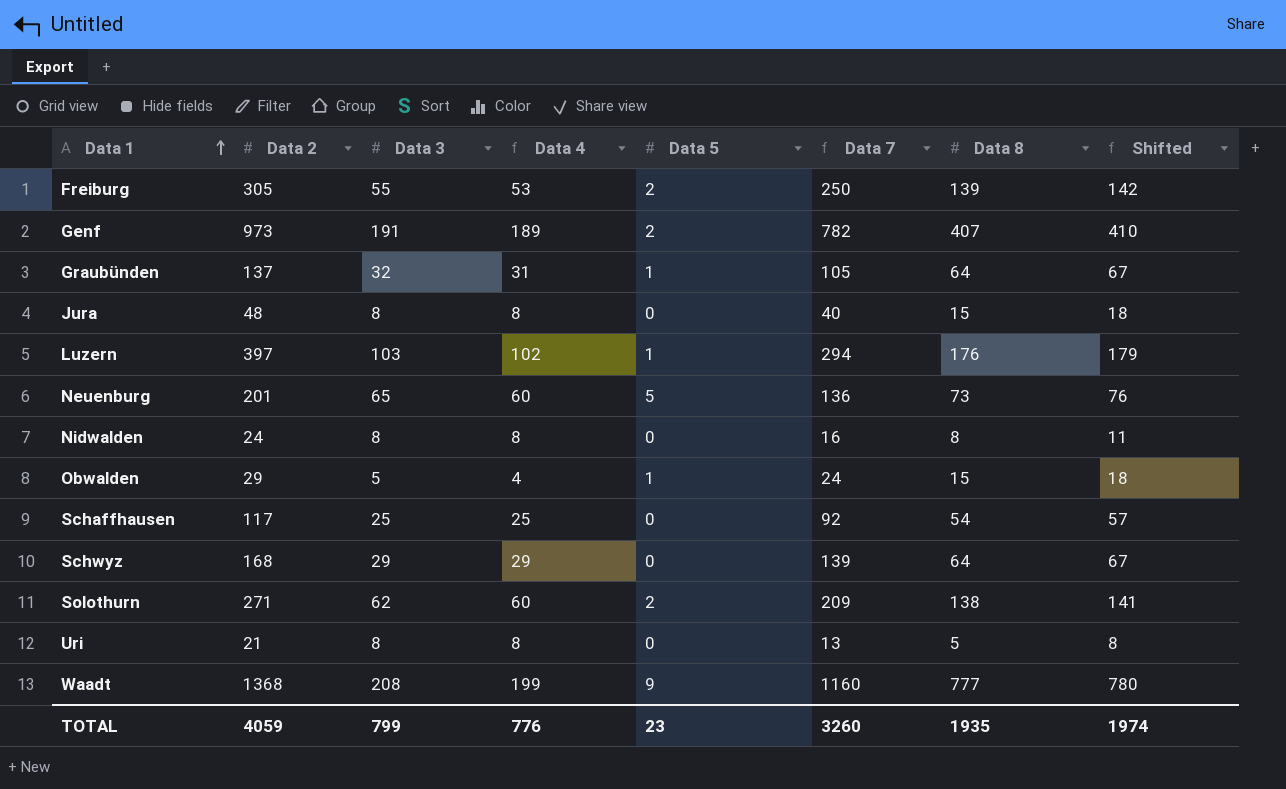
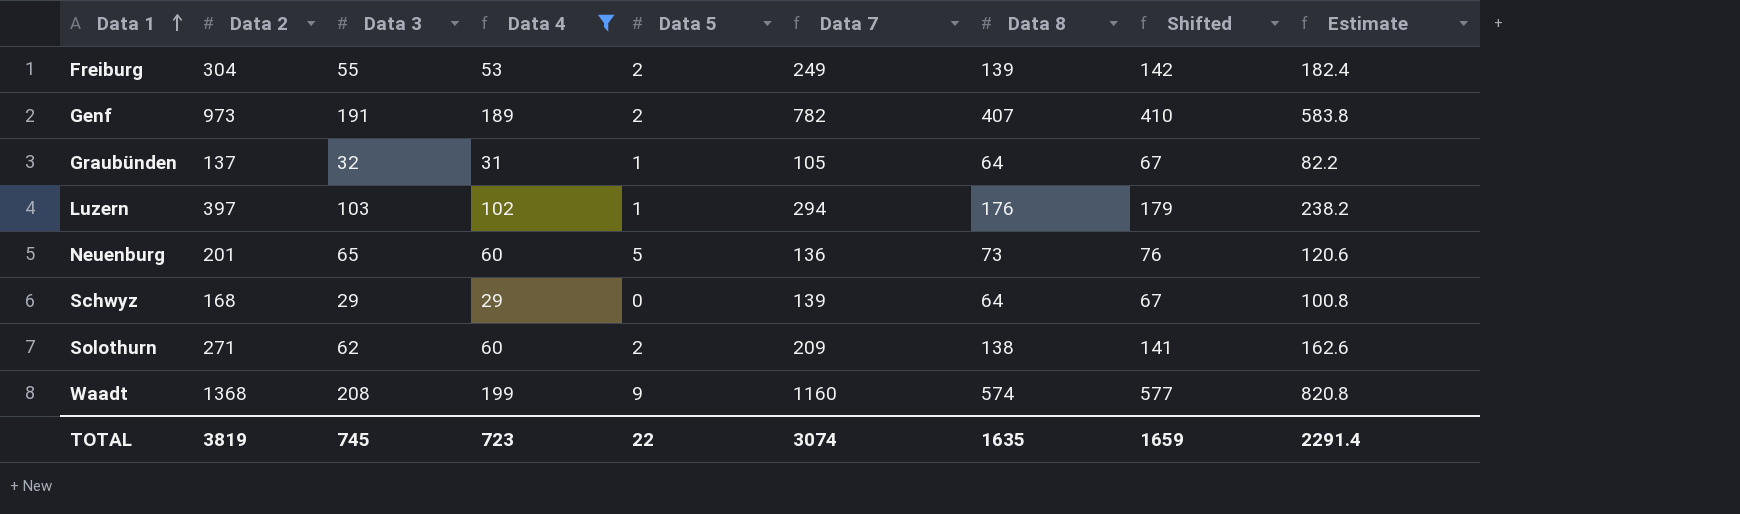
filter: none -> Data 4 >= 29
column Estimate | formula: none -> [Data 2] * 0.6
Freiburg | Data 2: 305 -> 304
Freiburg | Data 7: 250 -> 249
Waadt | Data 8: 777 -> 574
Waadt | Shifted: 780 -> 577
TOTAL | Data 2: 4059 -> 3819
TOTAL | Data 3: 799 -> 745
TOTAL | Data 4: 776 -> 723
TOTAL | Data 5: 23 -> 22
TOTAL | Data 7: 3260 -> 3074
TOTAL | Data 8: 1935 -> 1635
TOTAL | Shifted: 1974 -> 1659

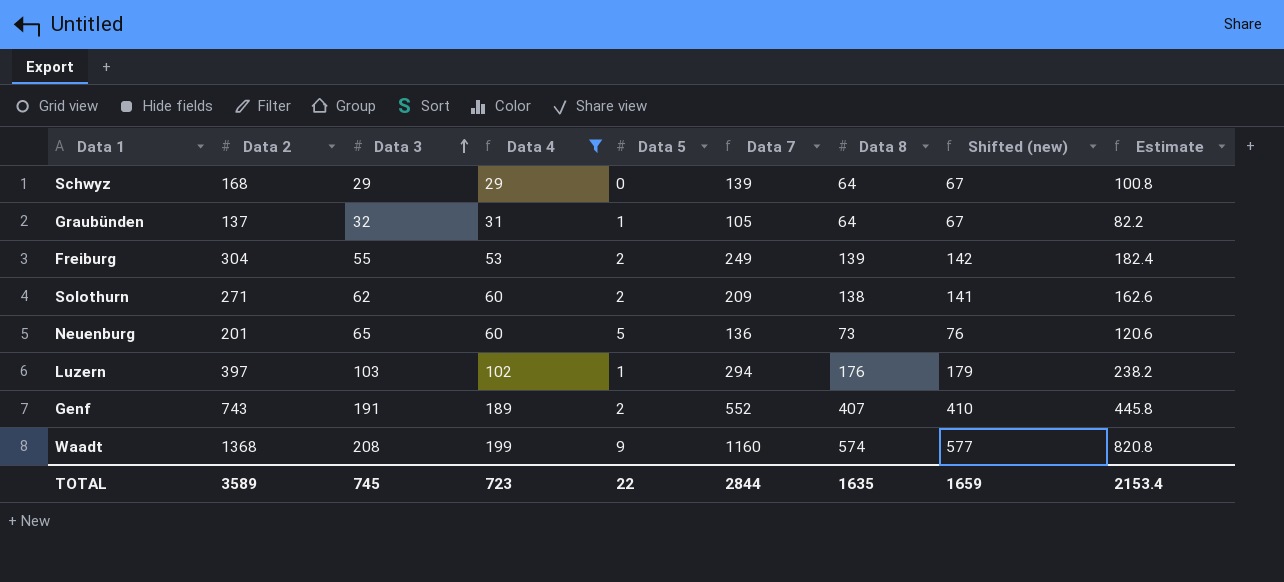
row order: Data 1 ascending -> Data 3 ascending
column name: Shifted -> Shifted (new)
Genf | Data 2: 973 -> 743
Genf | Data 7: 782 -> 552
Genf | Estimate: 583.8 -> 445.8
TOTAL | Data 2: 3819 -> 3589
TOTAL | Data 7: 3074 -> 2844
TOTAL | Estimate: 2291.4 -> 2153.4

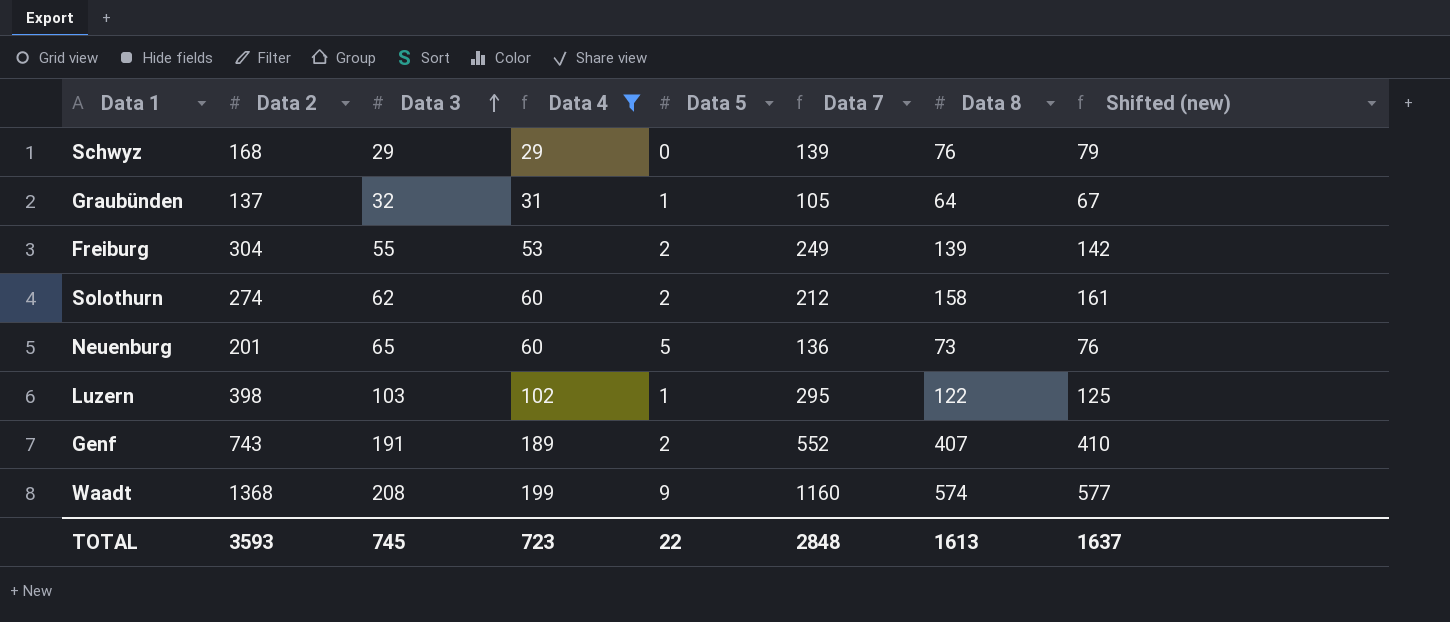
column Estimate | formula: [Data 2] * 0.6 -> none
Schwyz | Data 8: 64 -> 76
Schwyz | Shifted (new): 67 -> 79
Solothurn | Data 2: 271 -> 274
Solothurn | Data 7: 209 -> 212
Solothurn | Data 8: 138 -> 158
Solothurn | Shifted (new): 141 -> 161
Luzern | Data 2: 397 -> 398
Luzern | Data 7: 294 -> 295
Luzern | Data 8: 176 -> 122
Luzern | Shifted (new): 179 -> 125
TOTAL | Data 2: 3589 -> 3593
TOTAL | Data 7: 2844 -> 2848
TOTAL | Data 8: 1635 -> 1613
TOTAL | Shifted (new): 1659 -> 1637

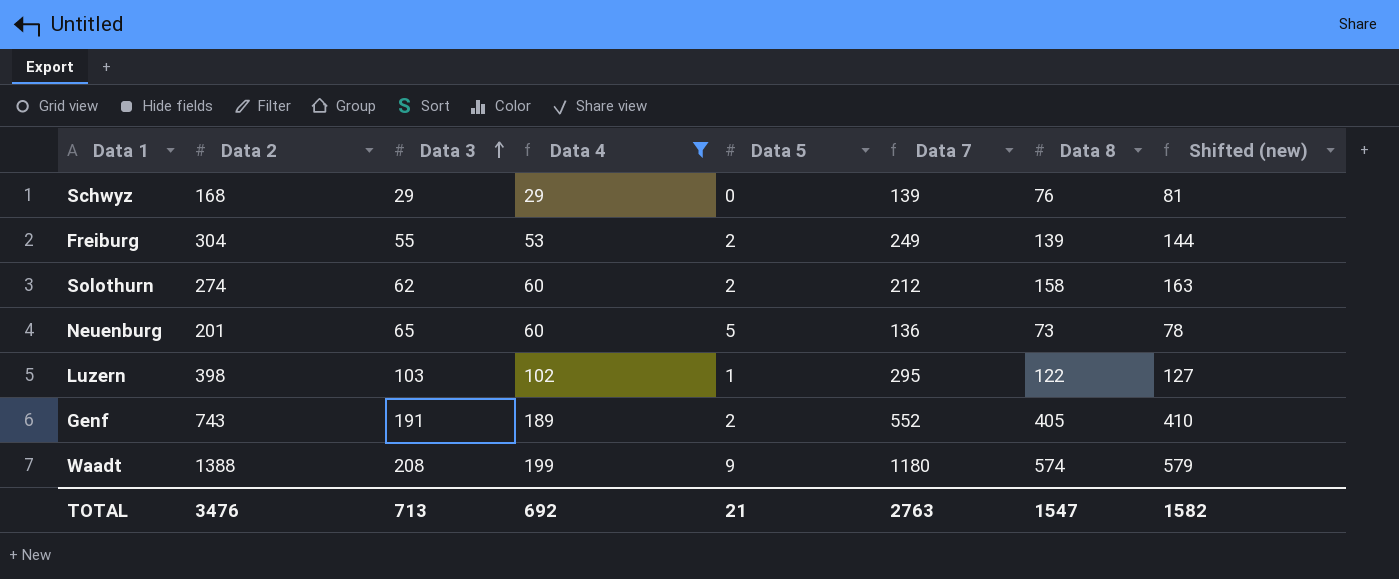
column Shifted (new) | formula: [Data 8] + 3 -> [Data 8] + 5
row Graubünden: 137 | 32 | 31 | 1 | 105 | 64 | 67 -> none
Genf | Data 8: 407 -> 405
Waadt | Data 2: 1368 -> 1388
Waadt | Data 7: 1160 -> 1180
TOTAL | Data 2: 3593 -> 3476
TOTAL | Data 3: 745 -> 713
TOTAL | Data 4: 723 -> 692
TOTAL | Data 5: 22 -> 21
TOTAL | Data 7: 2848 -> 2763
TOTAL | Data 8: 1613 -> 1547
TOTAL | Shifted (new): 1637 -> 1582

